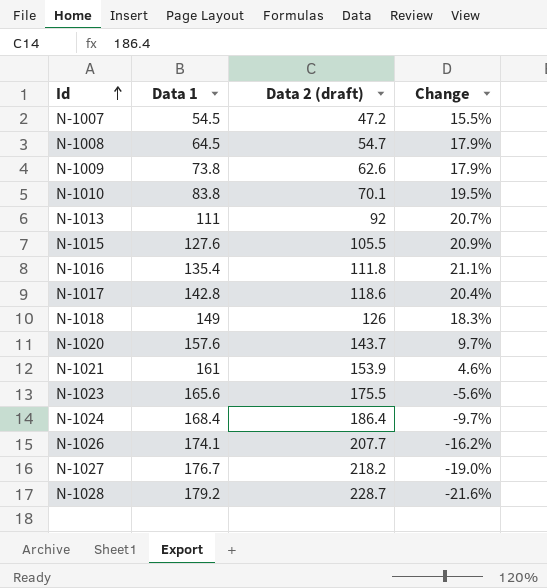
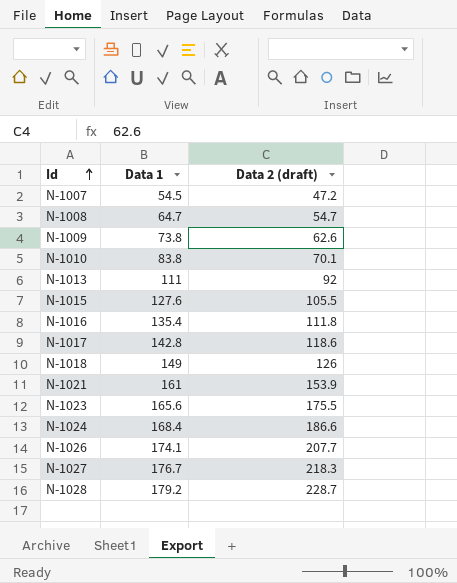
column Change | formula: ([Data 1] - [Data 2 (draft)]) / [Data 2 (draft)] -> none
row N-1020: 157.6 | 143.7 | 9.7% -> none
N-1008 | Data 1: 64.5 -> 64.7
N-1024 | Data 2 (draft): 186.4 -> 186.6
N-1027 | Data 2 (draft): 218.2 -> 218.3

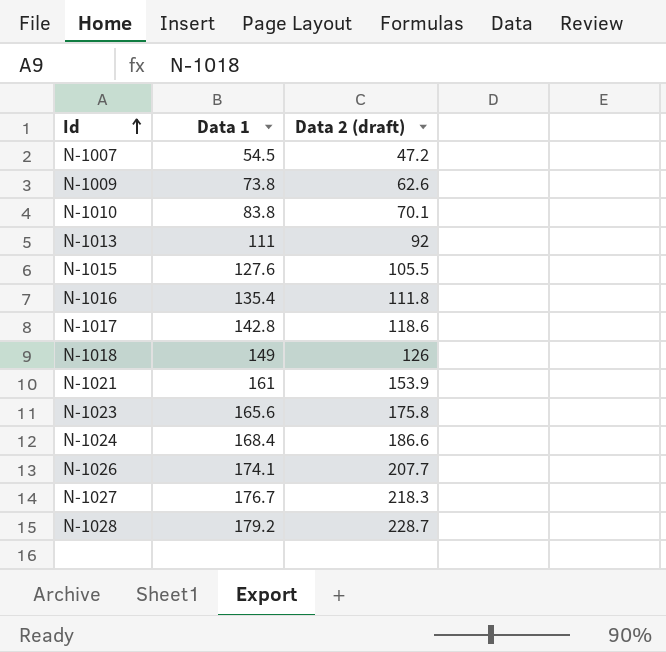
row N-1008: 64.7 | 54.7 -> none
N-1023 | Data 2 (draft): 175.5 -> 175.8

